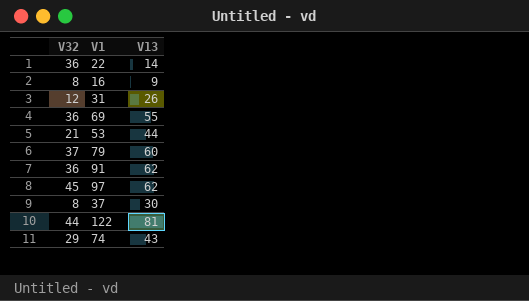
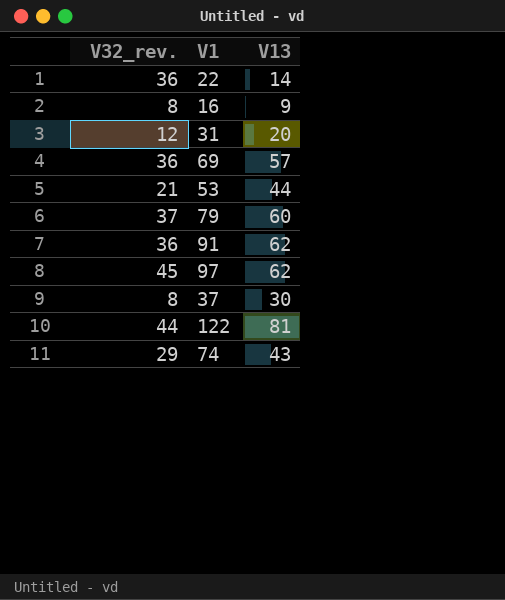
column name: V32 -> V32_rev.
31 | V13: 26 -> 20
69 | V13: 55 -> 57

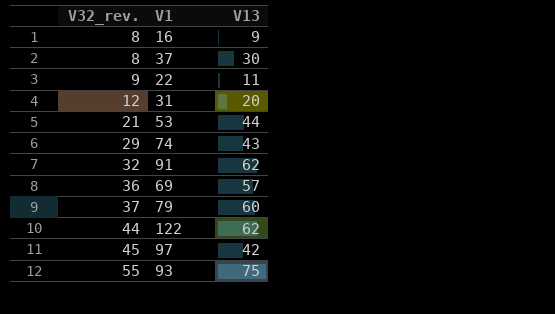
row order: none -> V32_rev. ascending
22 | V32_rev.: 36 -> 9
22 | V13: 14 -> 11
91 | V32_rev.: 36 -> 32
122 | V13: 81 -> 62
97 | V13: 62 -> 42
row 93: none -> 55 | 75

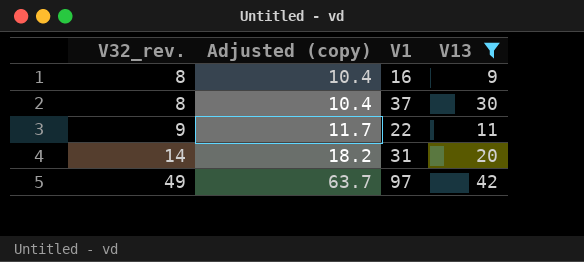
filter: none -> V13 <= 42
column Adjusted (copy) | formula: none -> [V32_rev.] * 1.3
31 | V32_rev.: 12 -> 14
97 | V32_rev.: 45 -> 49

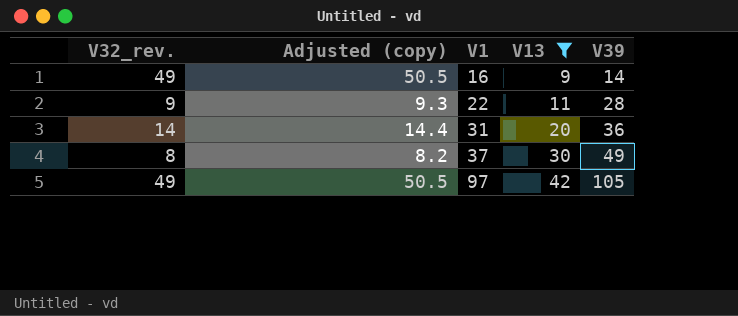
row order: V32_rev. ascending -> V1 ascending
column Adjusted (copy) | formula: [V32_rev.] * 1.3 -> [V32_rev.] * 1.03
column V39 | position: none -> 5
16 | V32_rev.: 8 -> 49

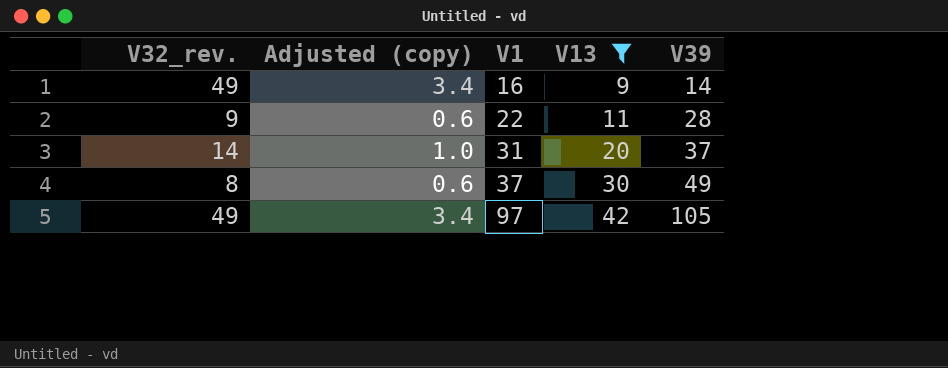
column Adjusted (copy) | formula: [V32_rev.] * 1.03 -> [V32_rev.] * 0.07
31 | V39: 36 -> 37

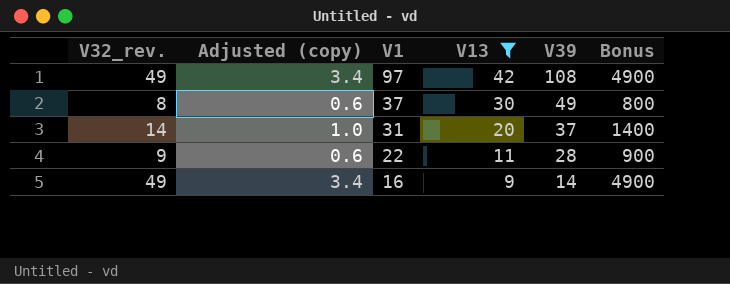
row order: V1 ascending -> V1 descending
column Bonus | formula: none -> [V32_rev.] * 100
97 | V39: 105 -> 108

